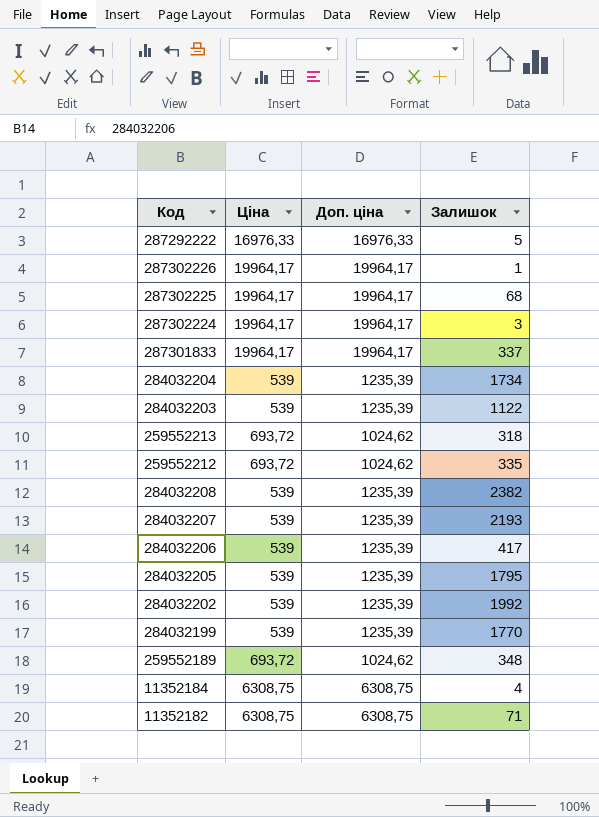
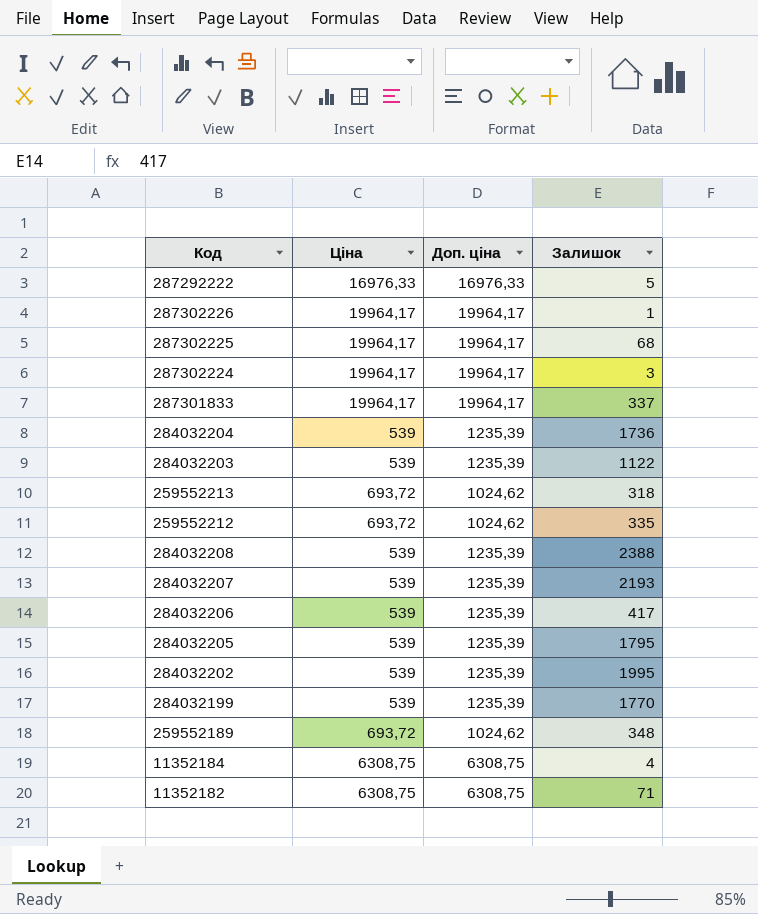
284032204 | Залишок: 1734 -> 1736
284032208 | Залишок: 2382 -> 2388
284032202 | Залишок: 1992 -> 1995

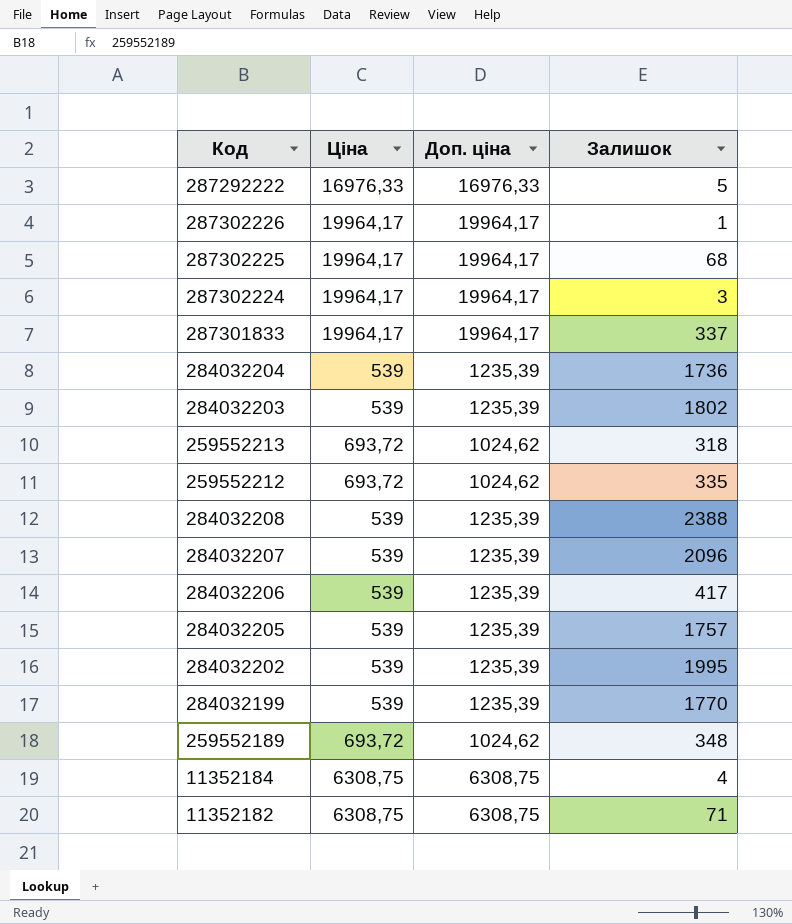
284032203 | Залишок: 1122 -> 1802
284032207 | Залишок: 2193 -> 2096
284032205 | Залишок: 1795 -> 1757

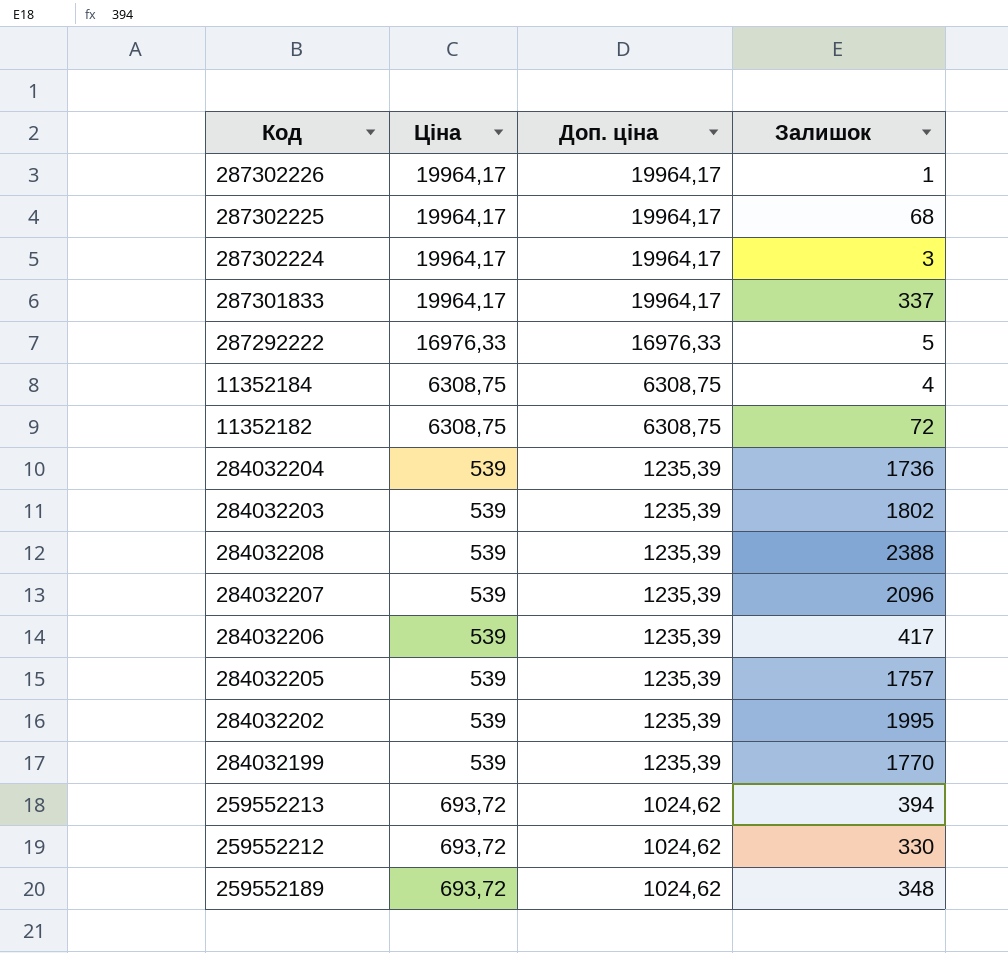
row order: none -> Доп. ціна descending
11352182 | Залишок: 71 -> 72
259552213 | Залишок: 318 -> 394
259552212 | Залишок: 335 -> 330

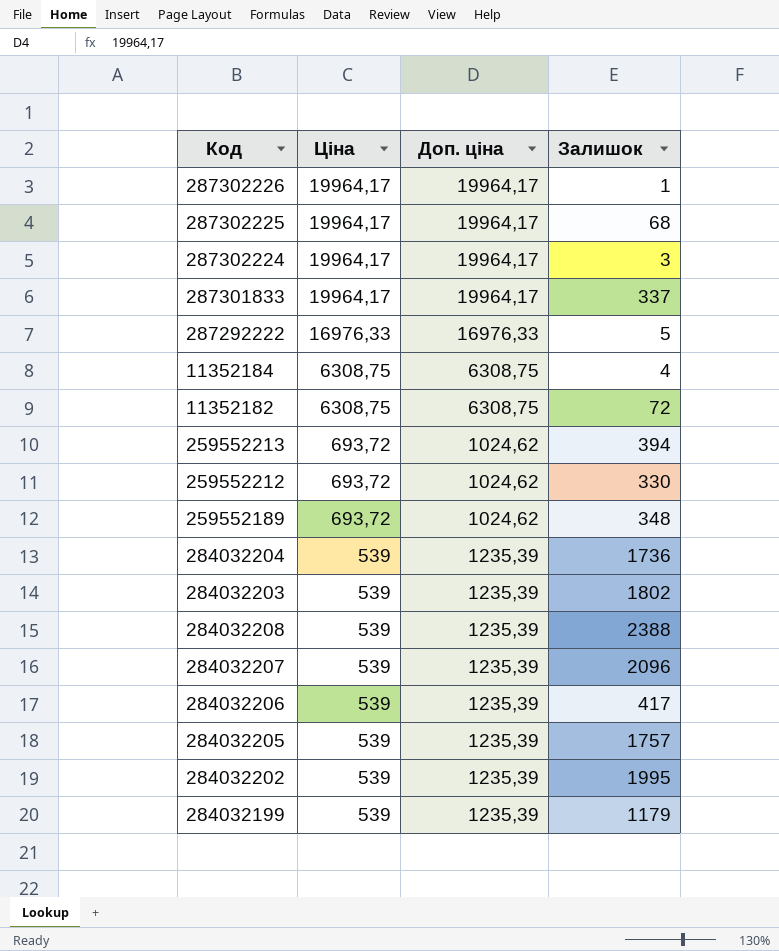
row order: Доп. ціна descending -> Ціна descending
284032199 | Залишок: 1770 -> 1179

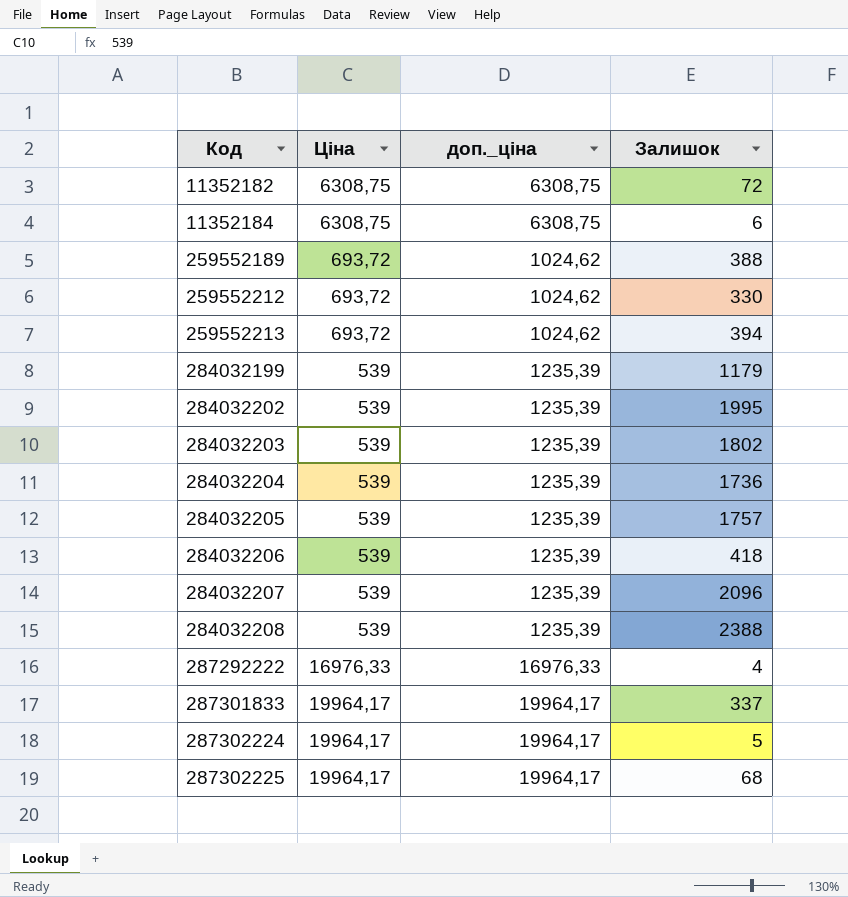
row order: Ціна descending -> Код ascending
column name: Доп. ціна -> доп._ціна
row 287302226: 19964,17 | 19964,17 | 1 -> none
11352184 | Залишок: 4 -> 6
259552189 | Залишок: 348 -> 388
284032206 | Залишок: 417 -> 418
287292222 | Залишок: 5 -> 4
287302224 | Залишок: 3 -> 5

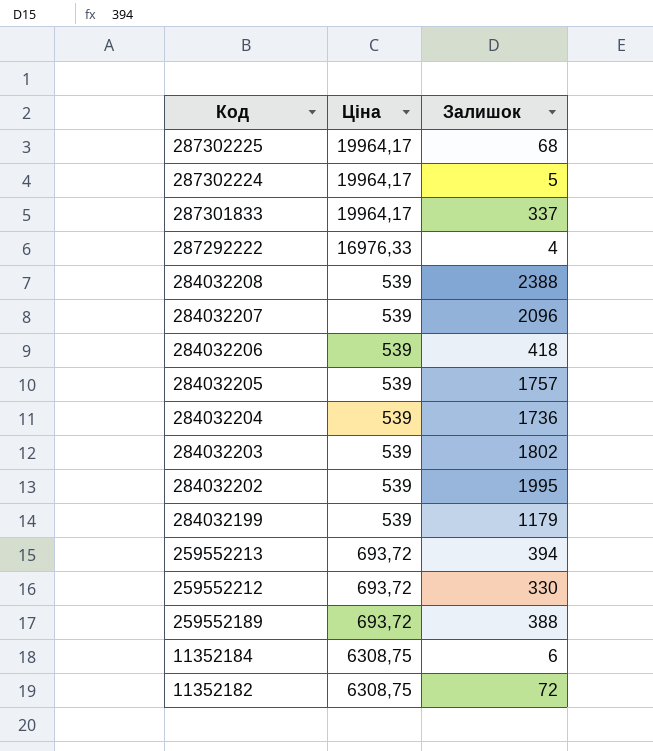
row order: Код ascending -> Код descending
column доп._ціна | position: 3 -> none

